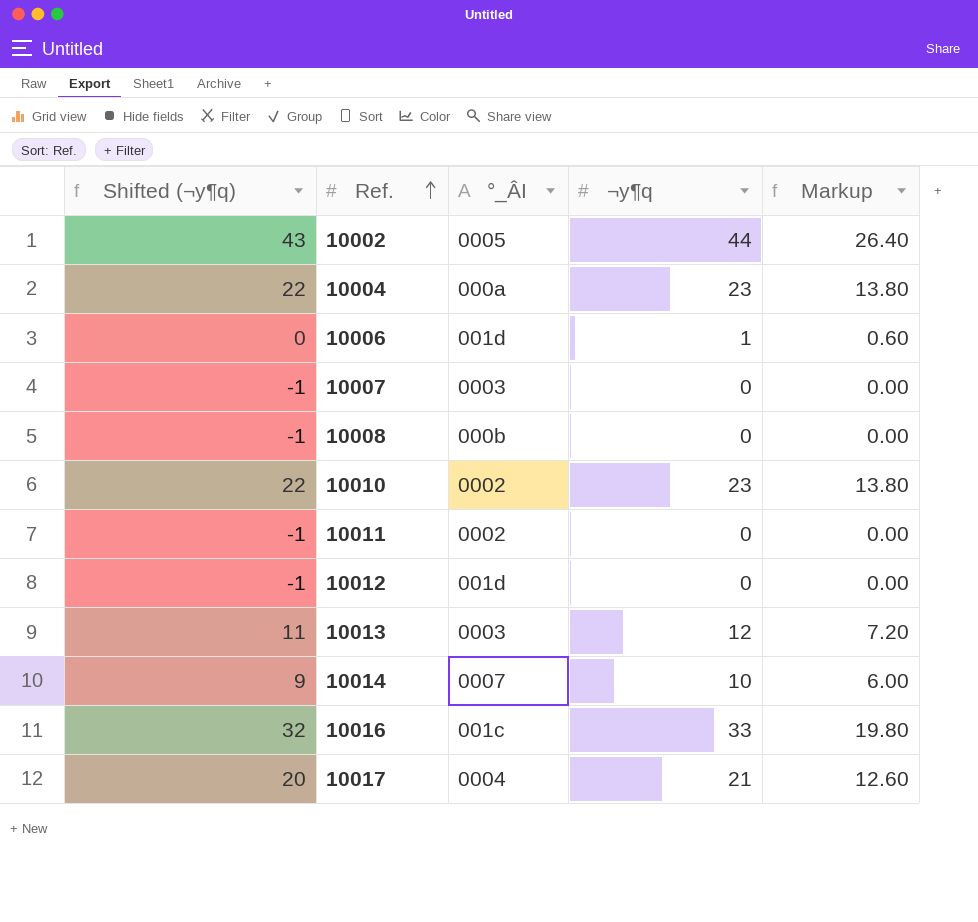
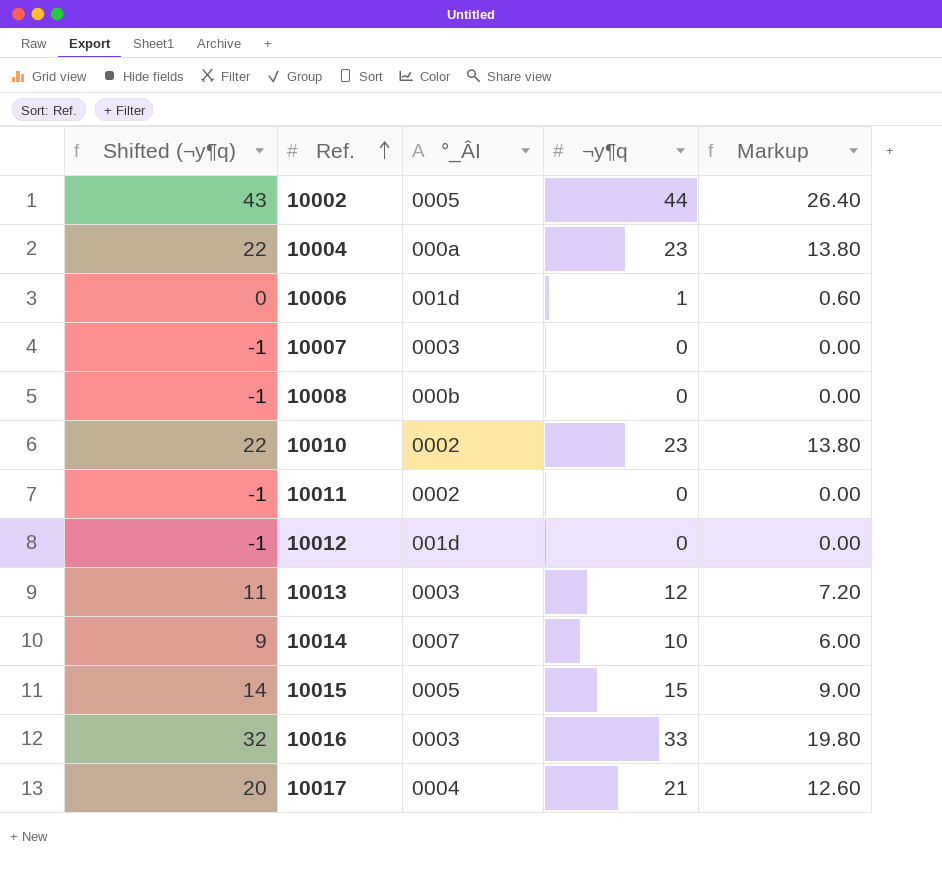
row 10015: none -> 14 | 0005 | 15 | 9.00
10016 | °_ÂI: 001c -> 0003

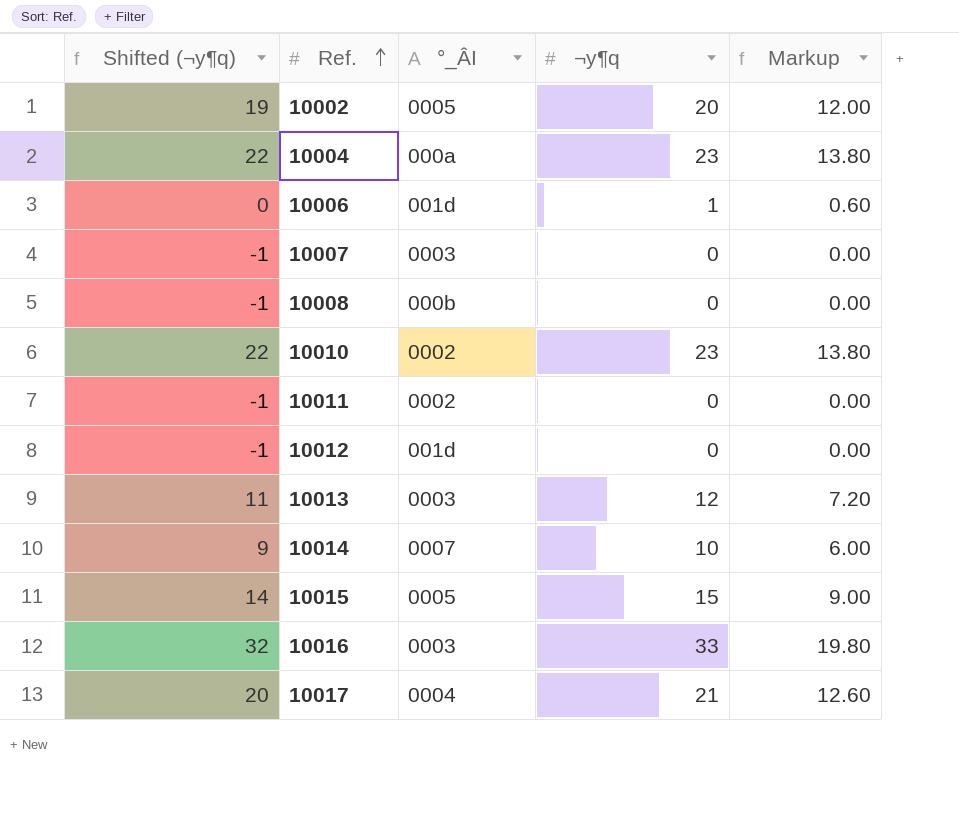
10002 | Shifted (¬y¶q): 43 -> 19
10002 | ¬y¶q: 44 -> 20
10002 | Markup: 26.40 -> 12.00

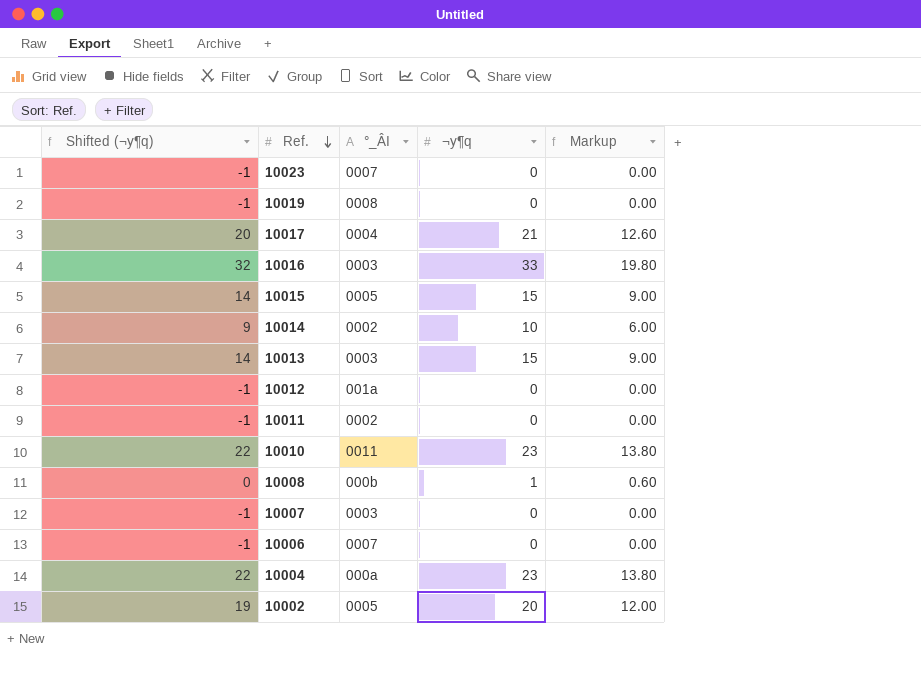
row order: Ref. ascending -> Ref. descending
row 10023: none -> -1 | 0007 | 0 | 0.00
row 10019: none -> -1 | 0008 | 0 | 0.00
10014 | °_ÂI: 0007 -> 0002
10013 | Shifted (¬y¶q): 11 -> 14
10013 | ¬y¶q: 12 -> 15
10013 | Markup: 7.20 -> 9.00
10012 | °_ÂI: 001d -> 001a
10010 | °_ÂI: 0002 -> 0011
10008 | Shifted (¬y¶q): -1 -> 0
10008 | ¬y¶q: 0 -> 1
10008 | Markup: 0.00 -> 0.60
10006 | Shifted (¬y¶q): 0 -> -1
10006 | °_ÂI: 001d -> 0007
10006 | ¬y¶q: 1 -> 0
10006 | Markup: 0.60 -> 0.00

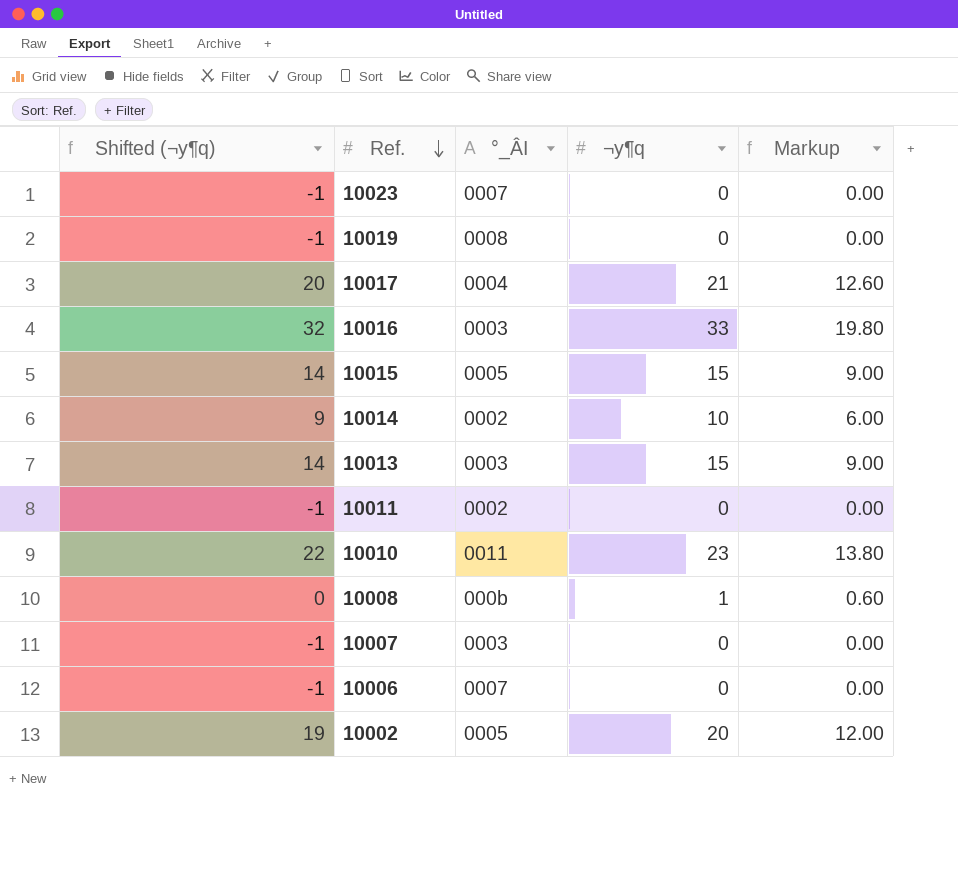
row 10012: -1 | 001a | 0 | 0.00 -> none
row 10004: 22 | 000a | 23 | 13.80 -> none

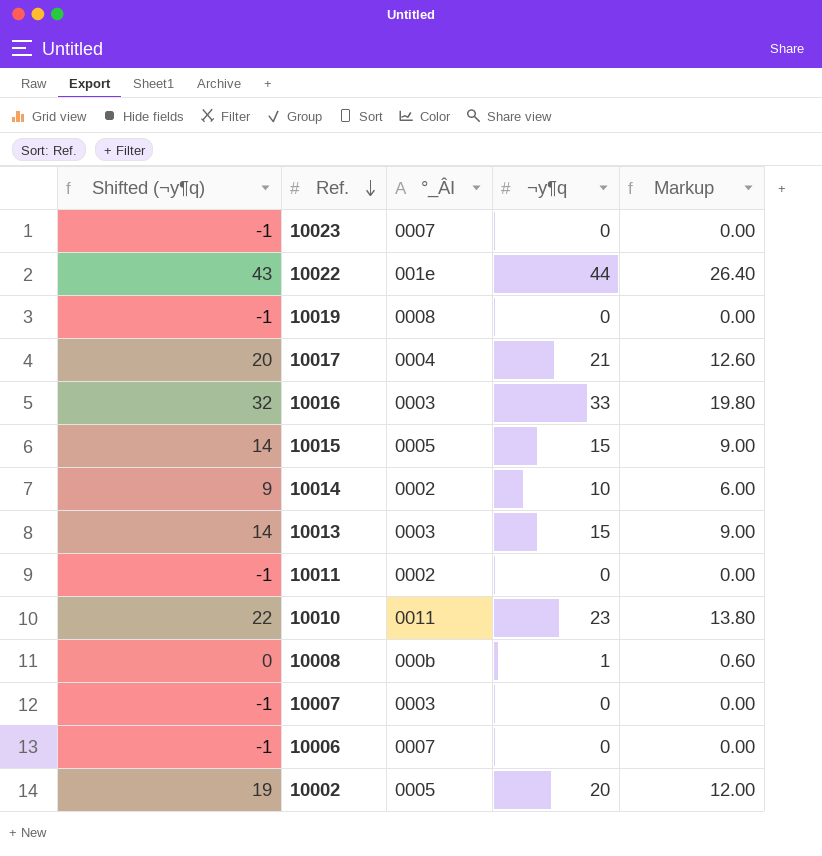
row 10022: none -> 43 | 001e | 44 | 26.40

